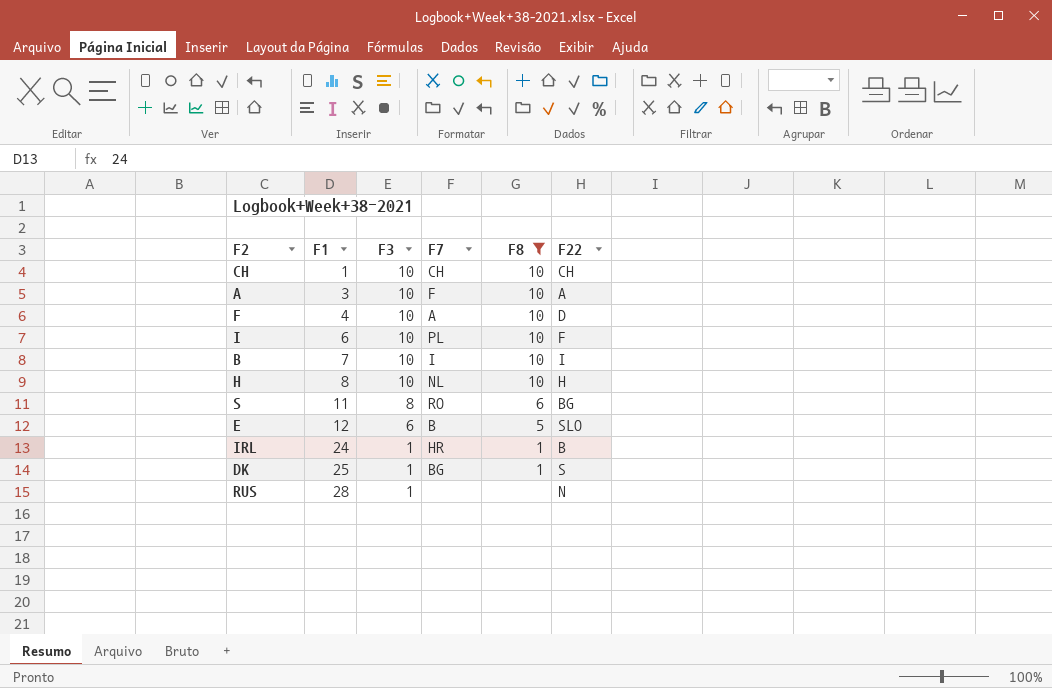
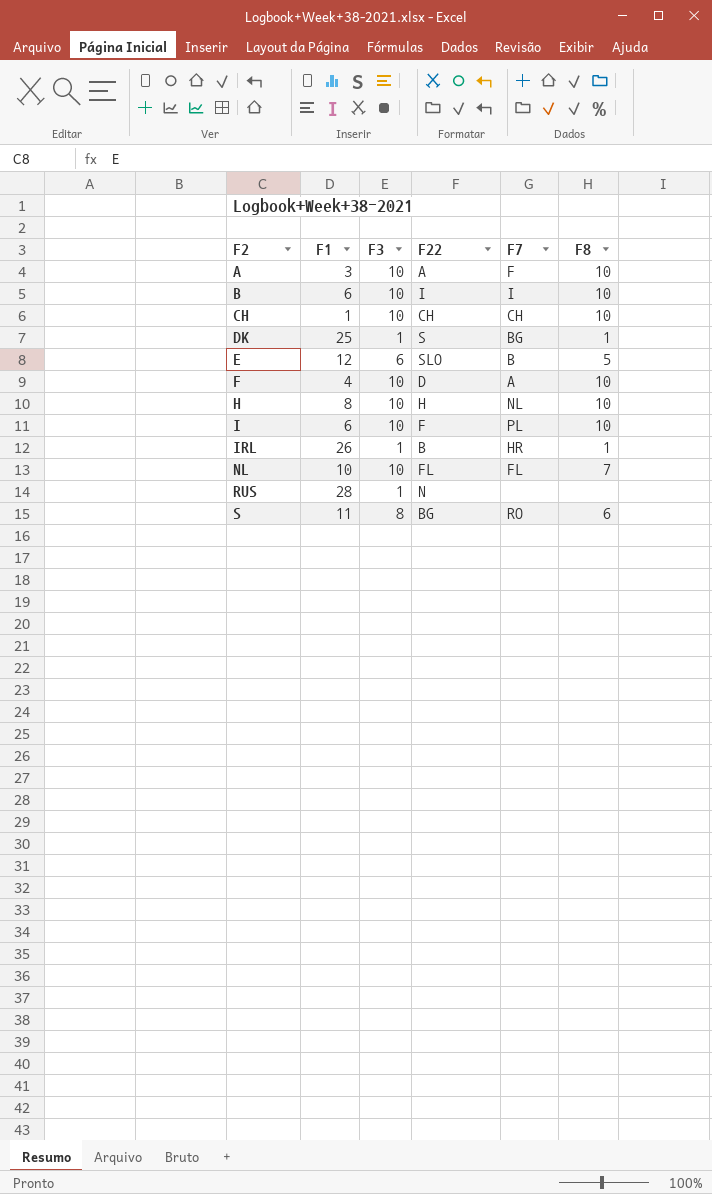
filter: F8 != 7 -> none
row order: F1 ascending -> F2 ascending
column F22 | position: 6 -> 4
B | F1: 7 -> 6
IRL | F1: 24 -> 26

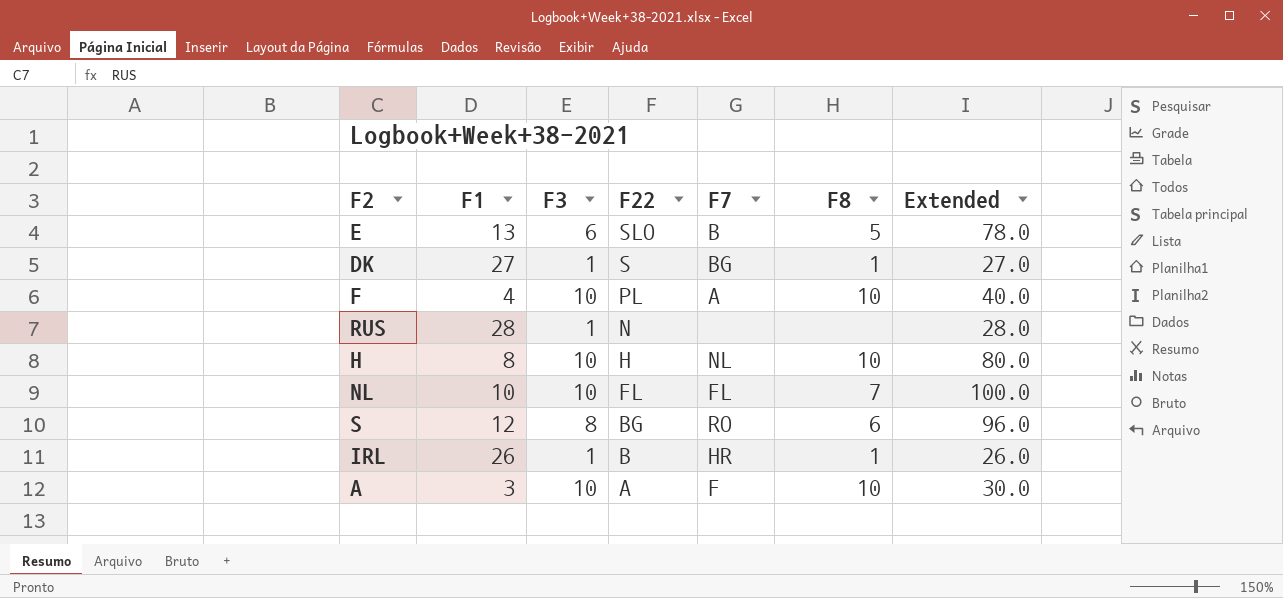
row order: F2 ascending -> F22 descending
column Extended | formula: none -> [F1] * [F3]
row B: 6 | 10 | I | I | 10 -> none
row CH: 1 | 10 | CH | CH | 10 -> none
row I: 6 | 10 | F | PL | 10 -> none
E | F1: 12 -> 13
DK | F1: 25 -> 27
F | F22: D -> PL
S | F1: 11 -> 12

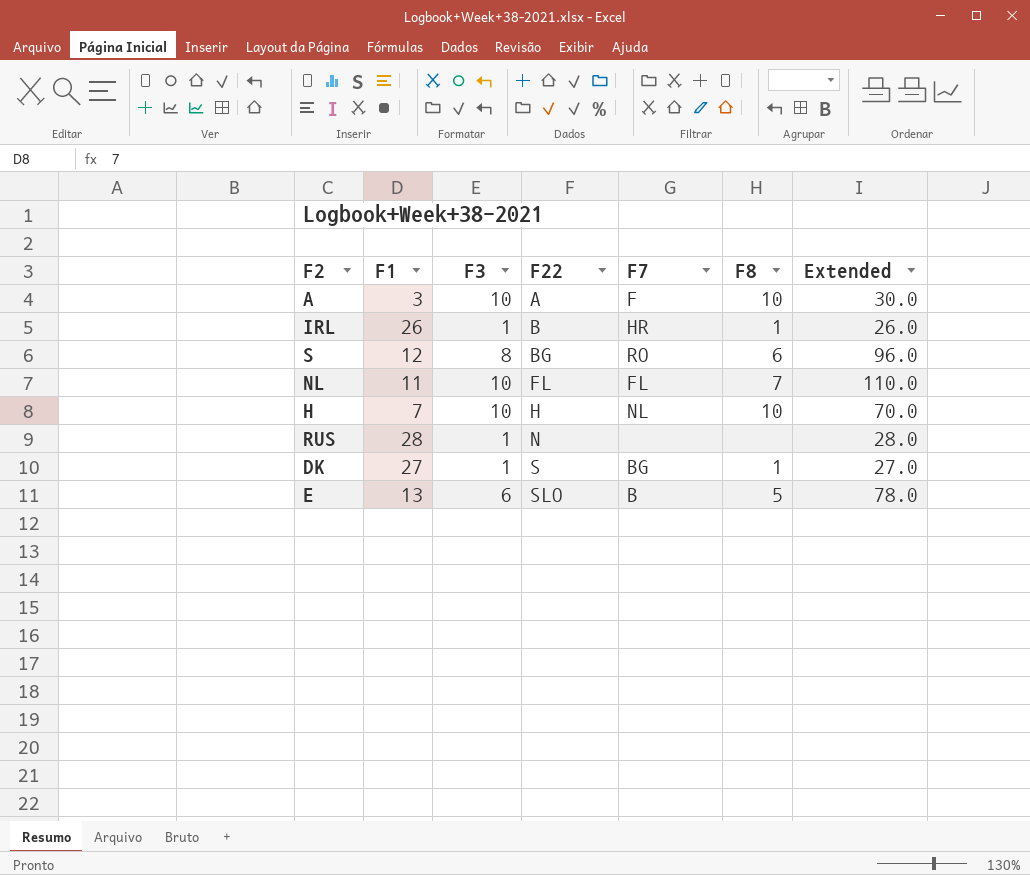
row order: F22 descending -> F22 ascending
row F: 4 | 10 | PL | A | 10 | 40.0 -> none
NL | F1: 10 -> 11
NL | Extended: 100.0 -> 110.0
H | F1: 8 -> 7
H | Extended: 80.0 -> 70.0

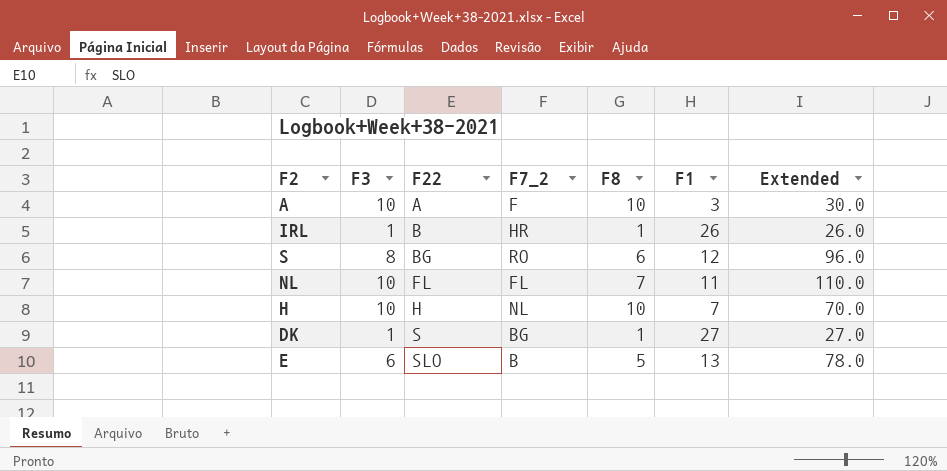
column name: F7 -> F7_2
column F1 | position: 2 -> 6
row RUS: 28 | 1 | N | none | none | 28.0 -> none

